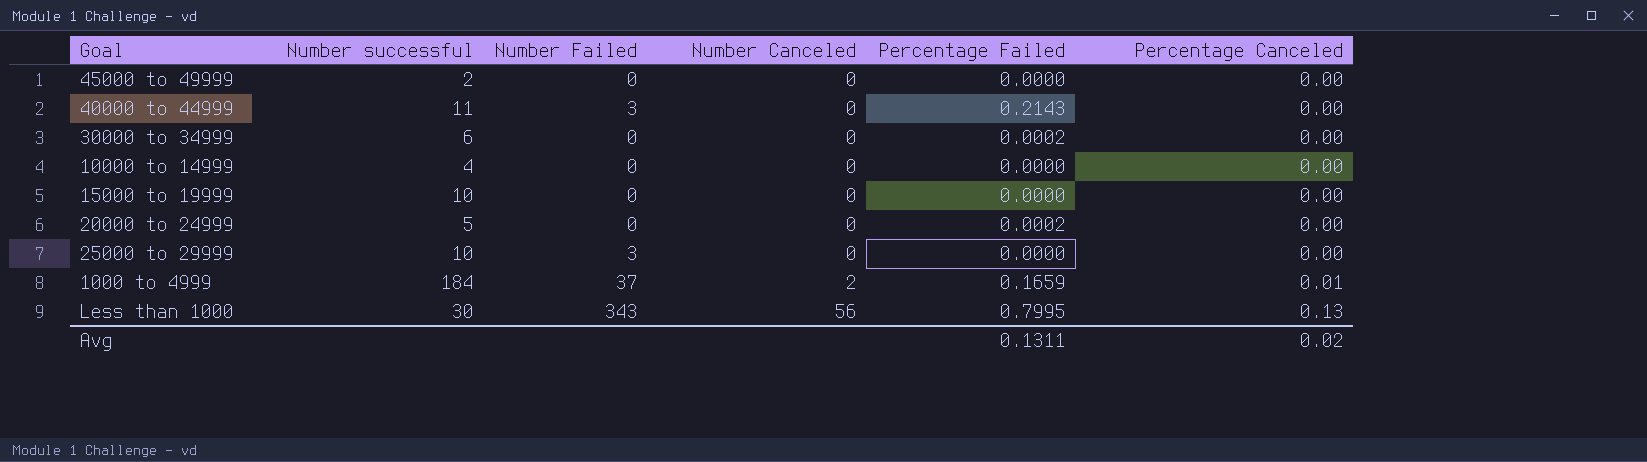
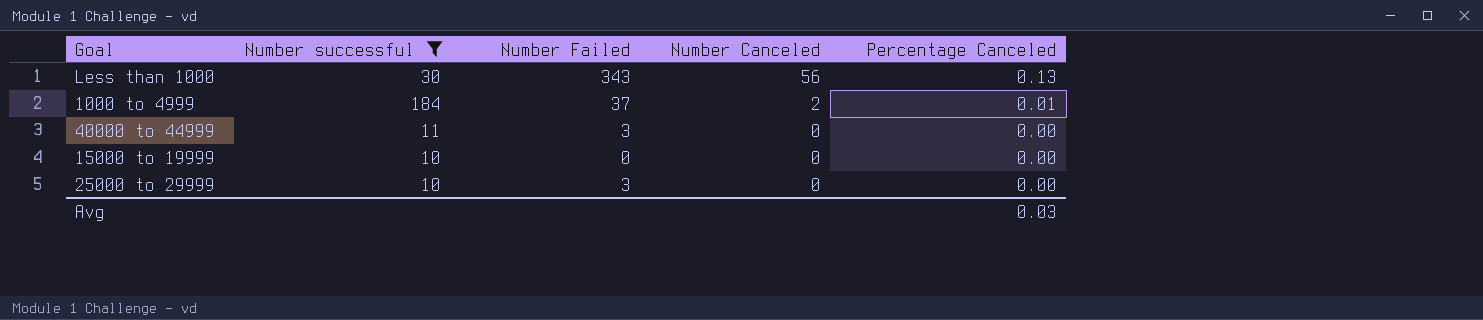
filter: none -> Number successful >= 10
row order: Number Canceled ascending -> Number Canceled descending
column Percentage Failed | position: 5 -> none
Avg | Percentage Canceled: 0.02 -> 0.03

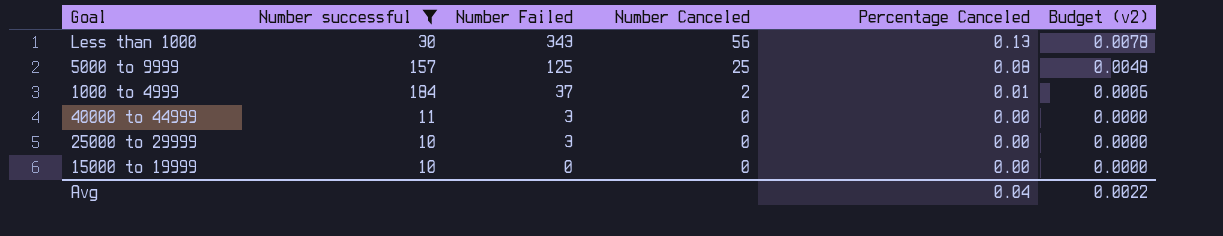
row order: Number Canceled descending -> Number Failed descending
column Budget (v2) | formula: none -> [Percentage Canceled] * 0.06
row 5000 to 9999: none -> 157 | 125 | 25 | 0.08 | 0.0048
Avg | Percentage Canceled: 0.03 -> 0.04

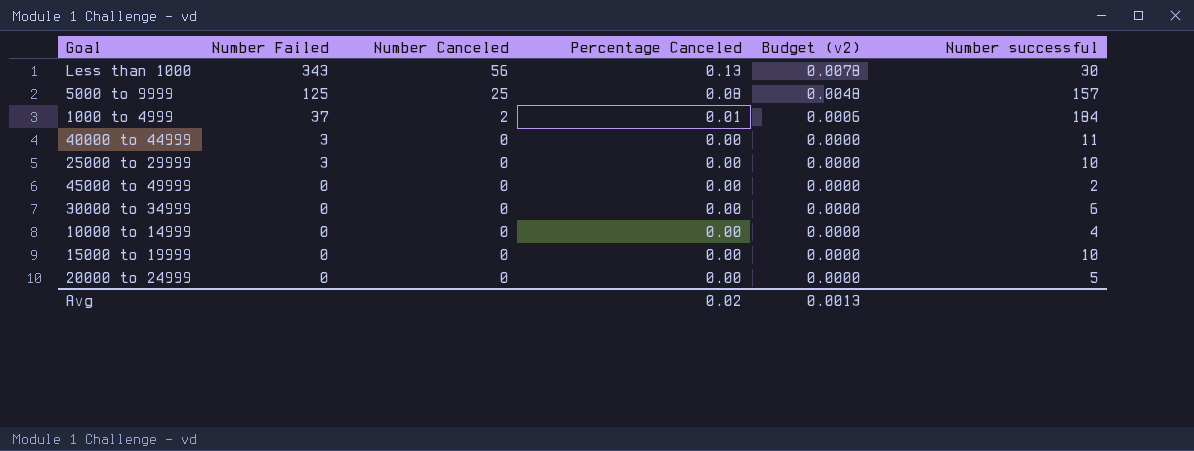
filter: Number successful >= 10 -> none
column Number successful | position: 2 -> 6
Avg | Percentage Canceled: 0.04 -> 0.02
Avg | Budget (v2): 0.0022 -> 0.0013

